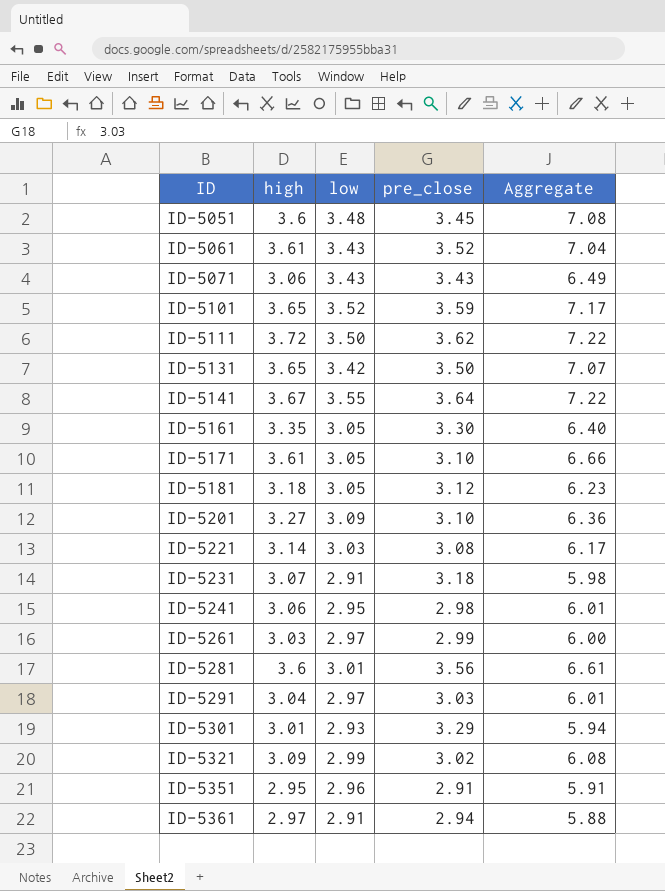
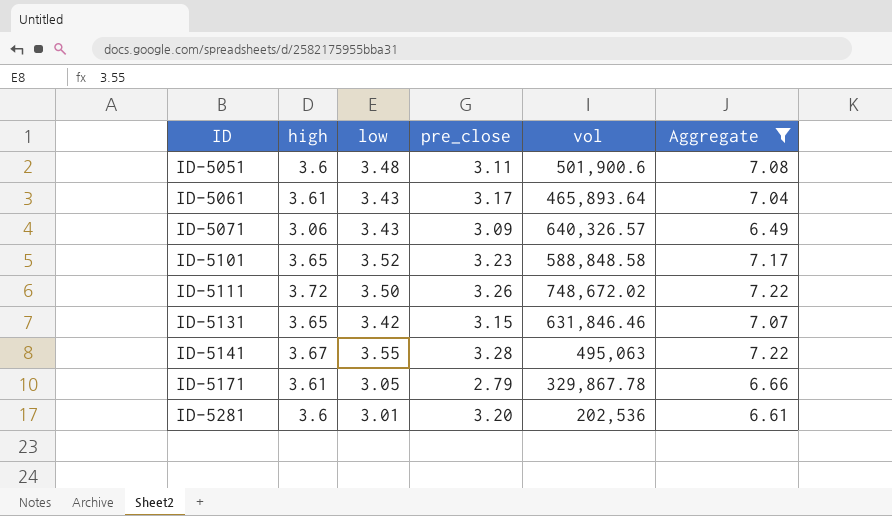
filter: none -> Aggregate >= 6.49
column vol | position: none -> 5
ID-5051 | pre_close: 3.45 -> 3.11
ID-5061 | pre_close: 3.52 -> 3.17
ID-5071 | pre_close: 3.43 -> 3.09
ID-5101 | pre_close: 3.59 -> 3.23
ID-5111 | pre_close: 3.62 -> 3.26
ID-5131 | pre_close: 3.50 -> 3.15
ID-5141 | pre_close: 3.64 -> 3.28
ID-5171 | pre_close: 3.10 -> 2.79
ID-5281 | pre_close: 3.56 -> 3.20

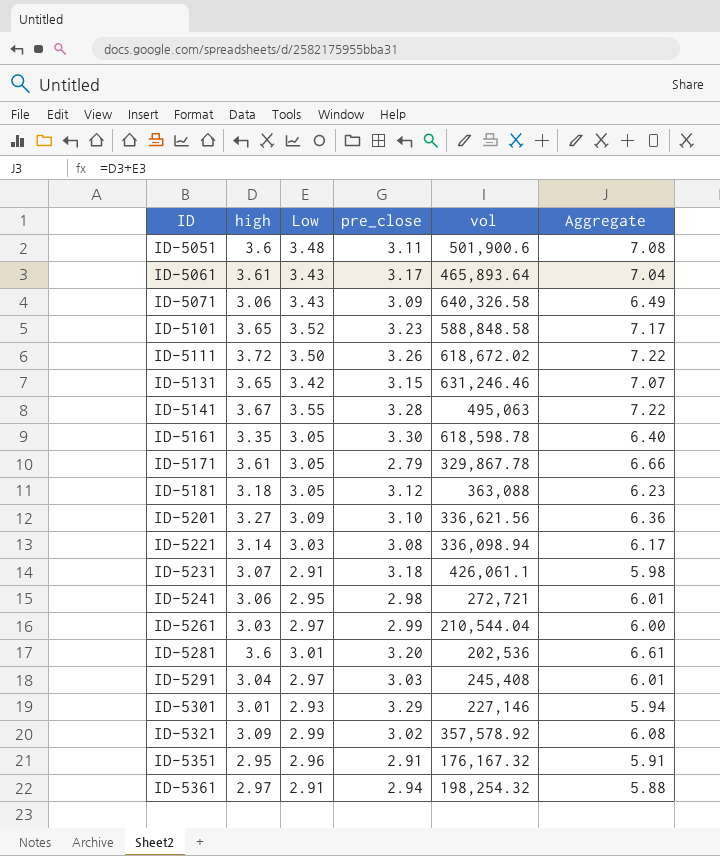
filter: Aggregate >= 6.49 -> none
column name: low -> Low
ID-5071 | vol: 640,326.57 -> 640,326.58
ID-5111 | vol: 748,672.02 -> 618,672.02
ID-5131 | vol: 631,846.46 -> 631,246.46

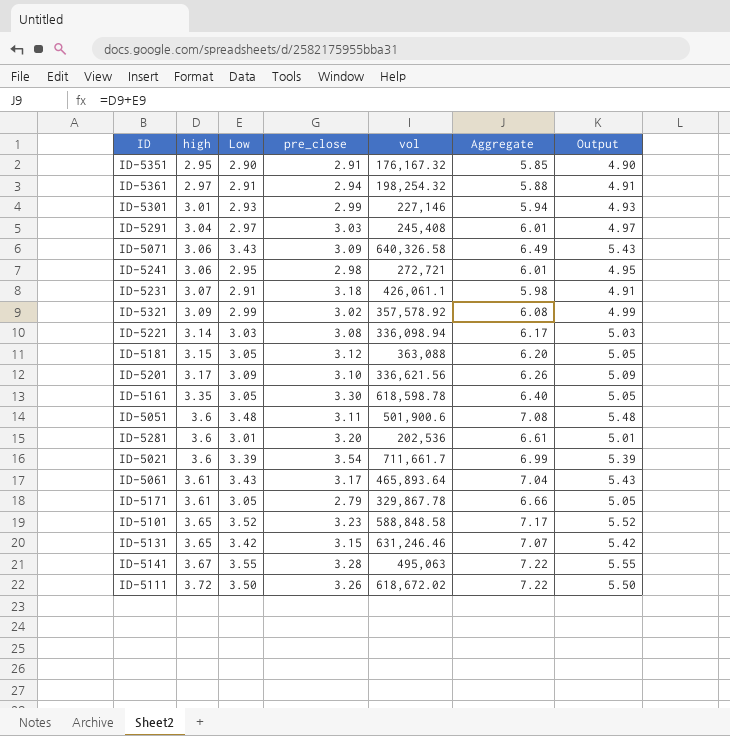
row order: ID ascending -> high ascending
column Output | formula: none -> [Low] + 2
row ID-5261: 3.03 | 2.97 | 2.99 | 210,544.04 | 6.00 -> none
ID-5351 | Low: 2.96 -> 2.90
ID-5351 | Aggregate: 5.91 -> 5.85
ID-5301 | pre_close: 3.29 -> 2.99
ID-5181 | high: 3.18 -> 3.15
ID-5181 | Aggregate: 6.23 -> 6.20
ID-5201 | high: 3.27 -> 3.17
ID-5201 | Aggregate: 6.36 -> 6.26
row ID-5021: none -> 3.6 | 3.39 | 3.54 | 711,661.7 | 6.99 | 5.39

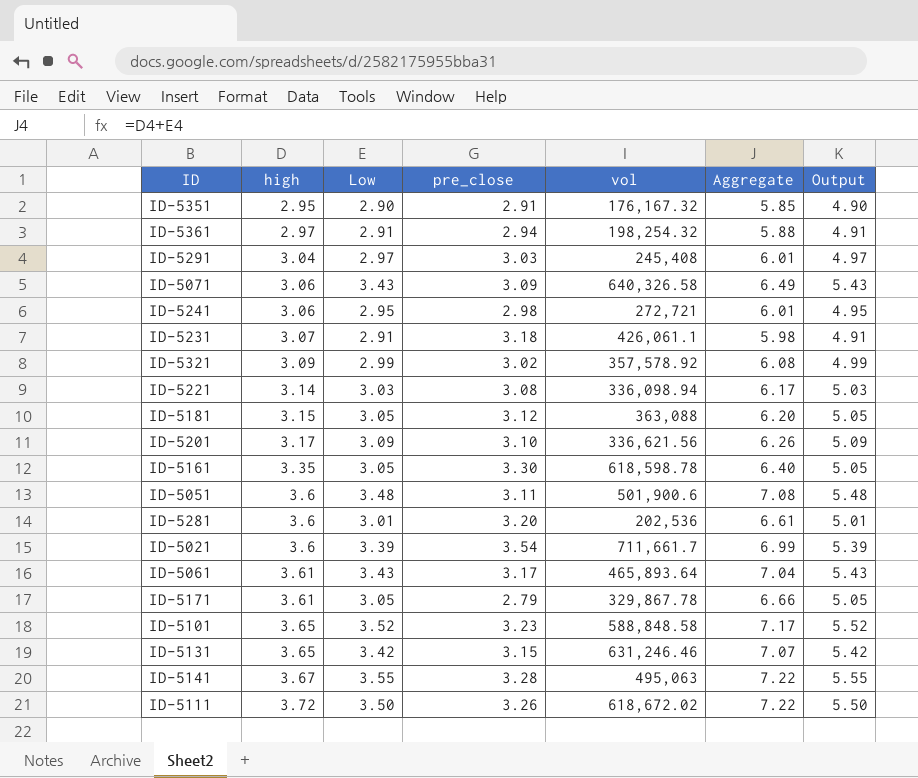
row ID-5301: 3.01 | 2.93 | 2.99 | 227,146 | 5.94 | 4.93 -> none

